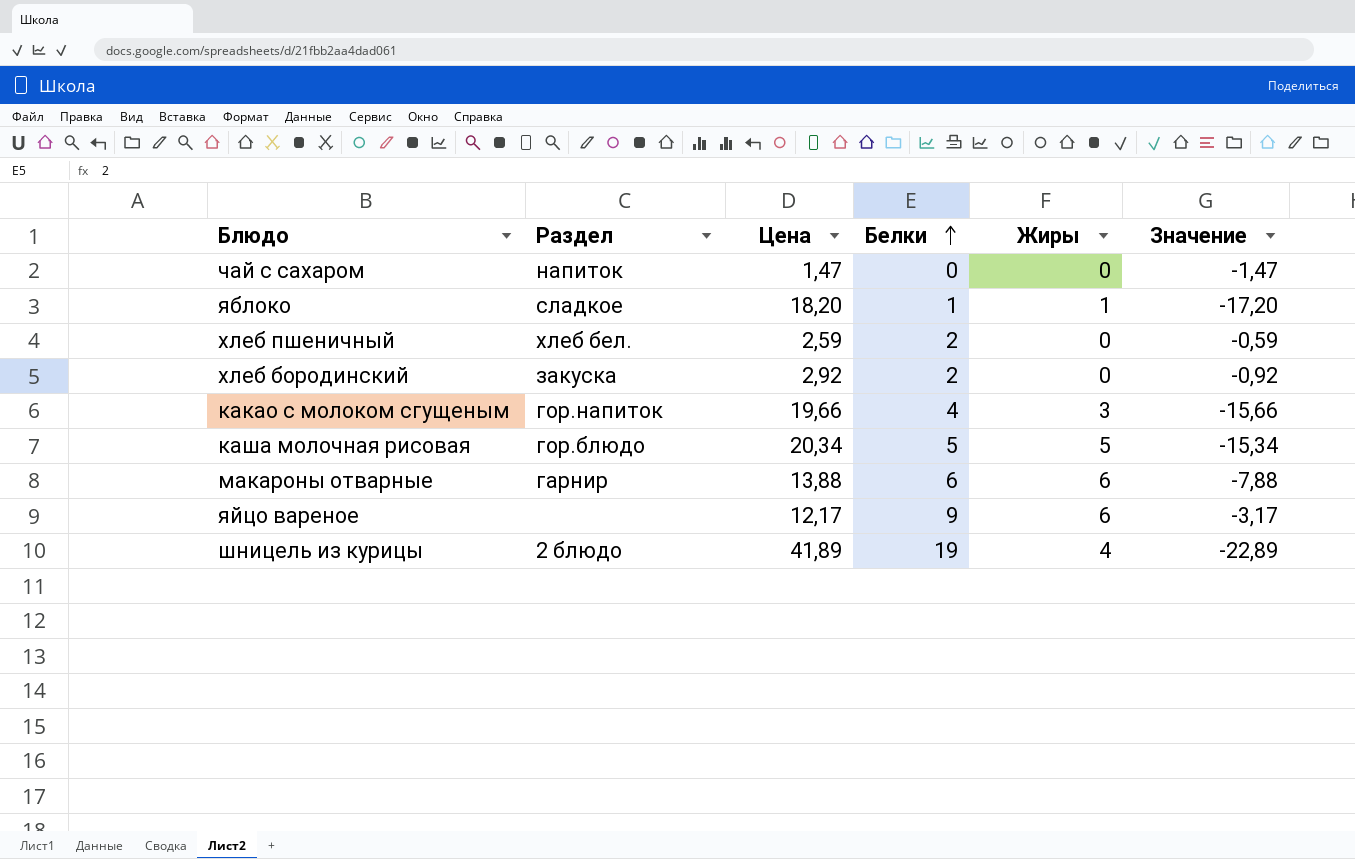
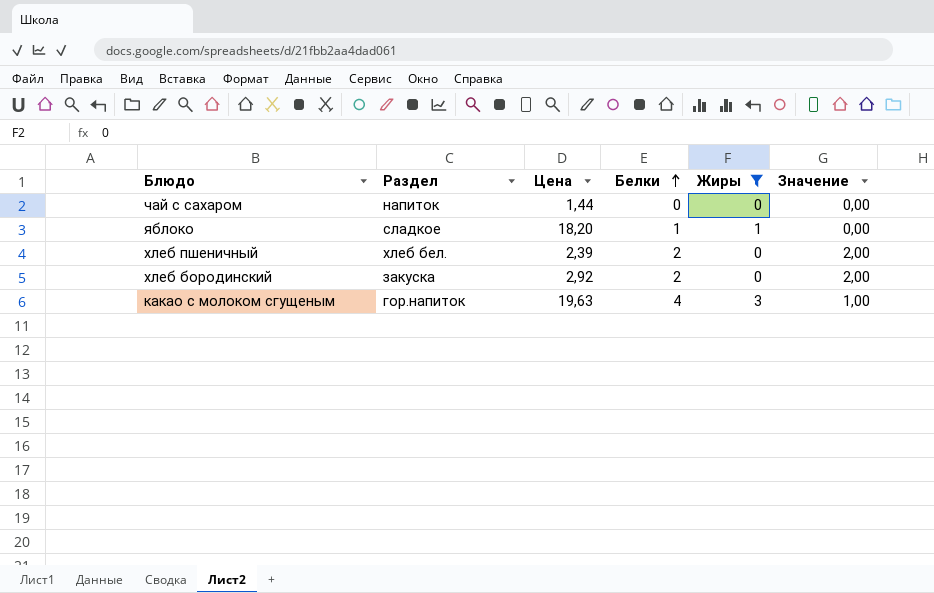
filter: none -> Жиры <= 3
column Значение | formula: [Белки] - [Цена] -> [Белки] - [Жиры]
чай с сахаром | Цена: 1,47 -> 1,44
хлеб пшеничный | Цена: 2,59 -> 2,39
какао с молоком сгущеным | Цена: 19,66 -> 19,63

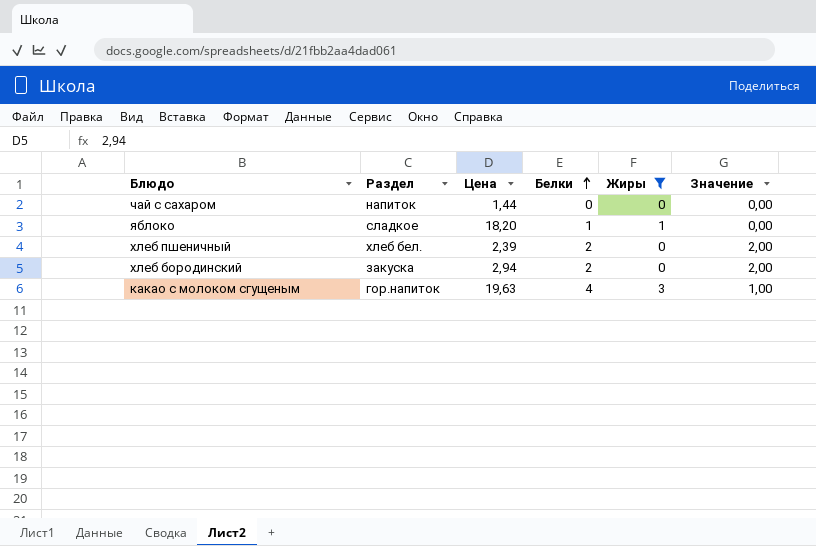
хлеб бородинский | Цена: 2,92 -> 2,94

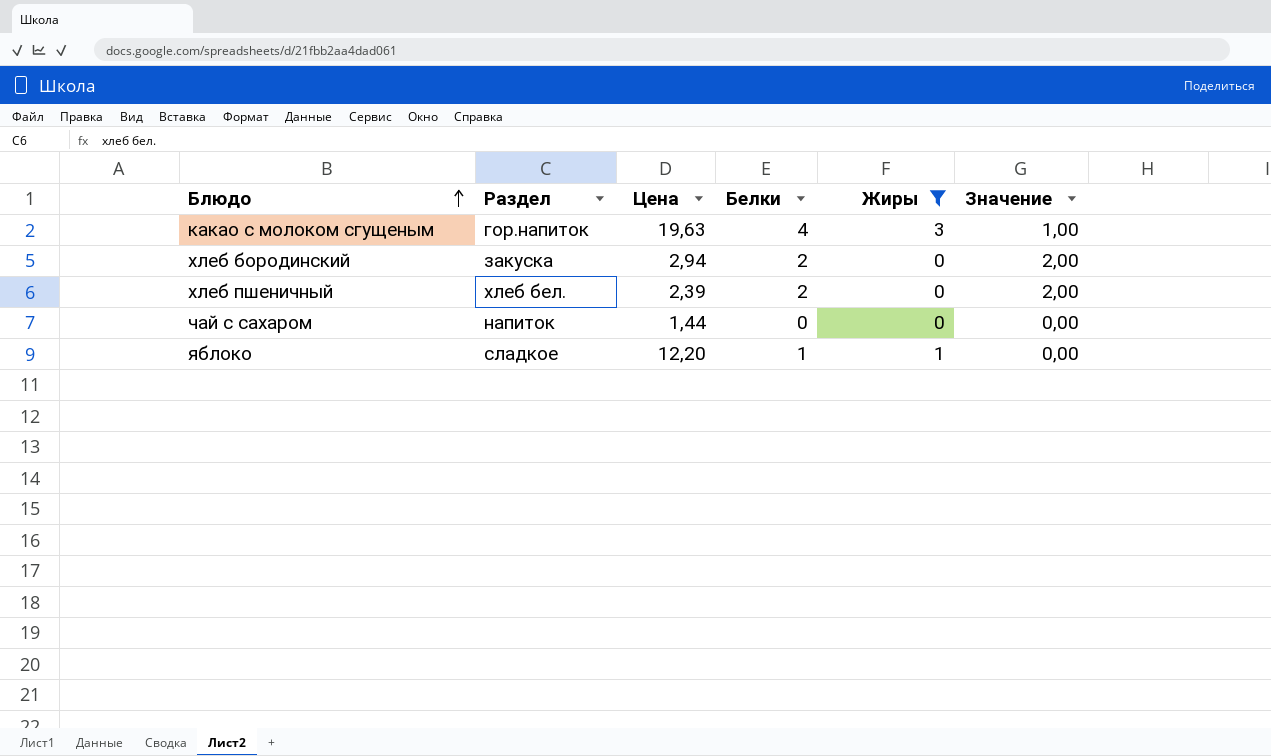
row order: Белки ascending -> Блюдо ascending
яблоко | Цена: 18,20 -> 12,20

